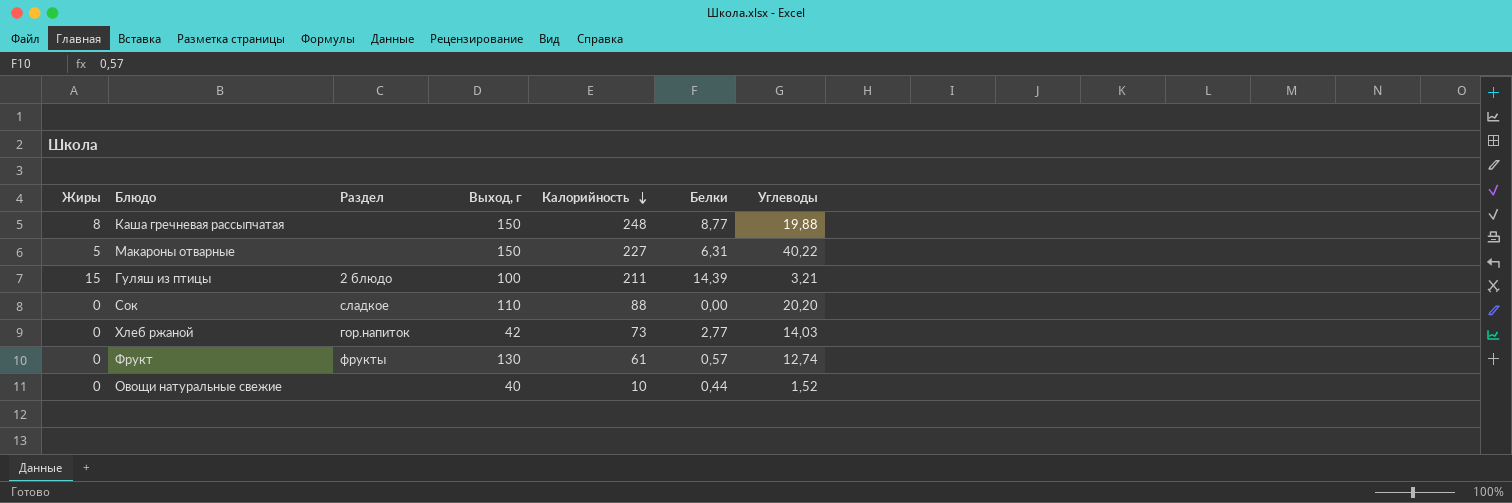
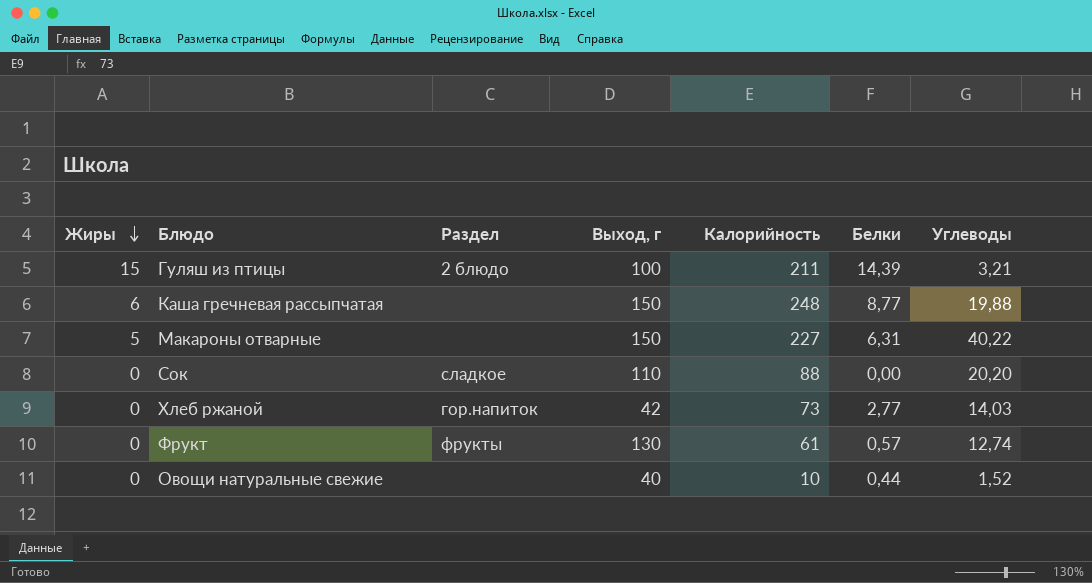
row order: Калорийность descending -> Жиры descending
Каша гречневая рассыпчатая | Жиры: 8 -> 6

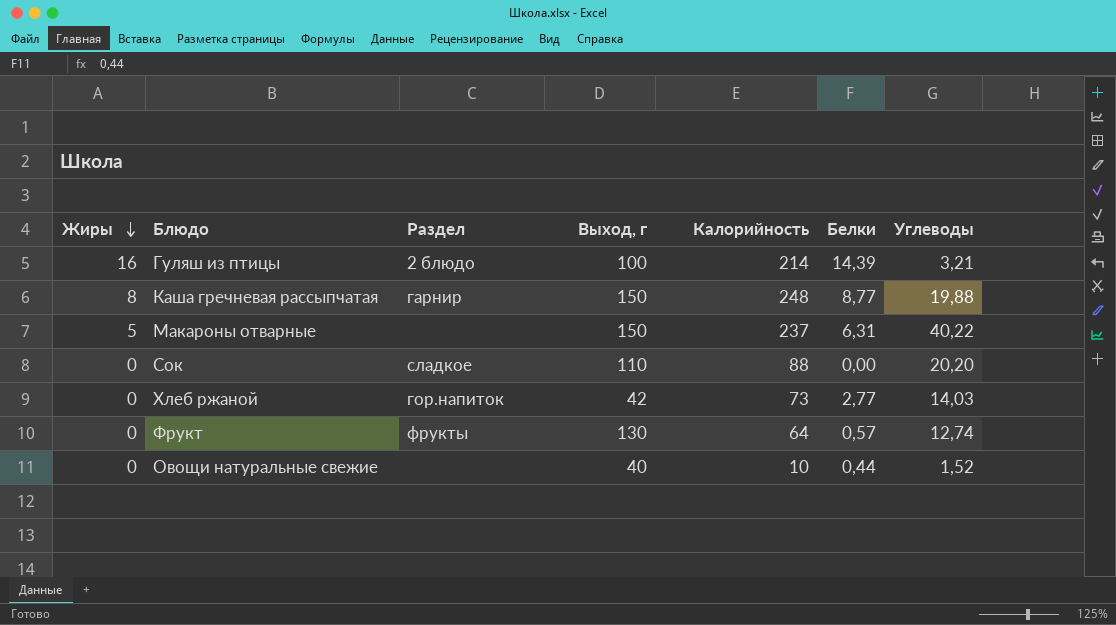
Гуляш из птицы | Жиры: 15 -> 16
Гуляш из птицы | Калорийность: 211 -> 214
Каша гречневая рассыпчатая | Жиры: 6 -> 8
Каша гречневая рассыпчатая | Раздел: none -> гарнир
Макароны отварные | Калорийность: 227 -> 237
Фрукт | Калорийность: 61 -> 64

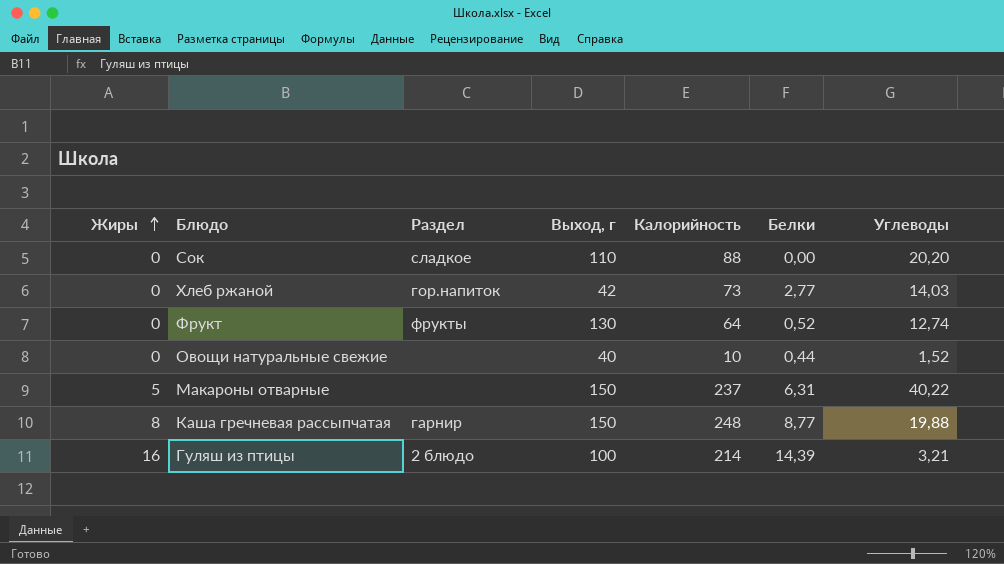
row order: Жиры descending -> Жиры ascending
Фрукт | Белки: 0,57 -> 0,52

